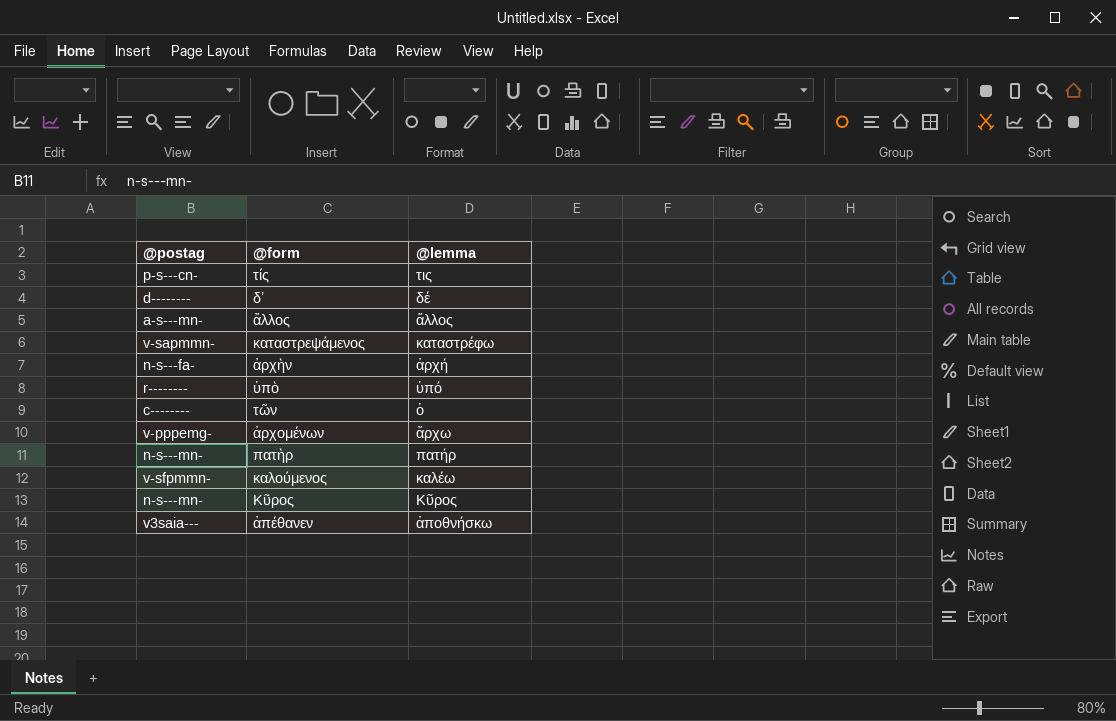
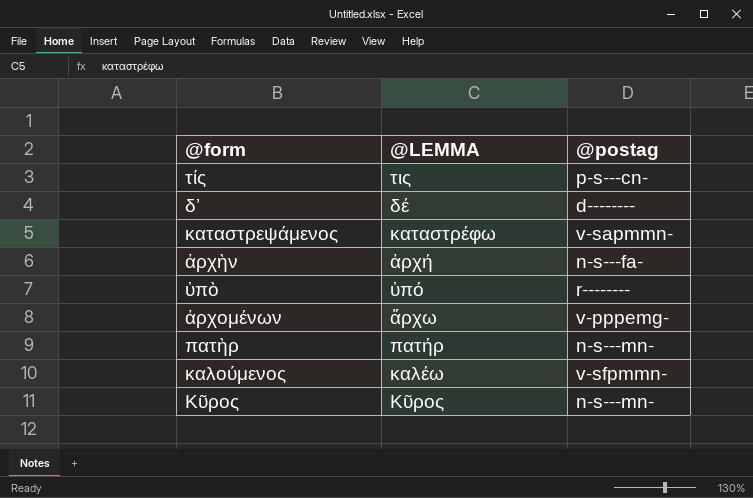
column name: @lemma -> @LEMMA
column @postag | position: 1 -> 3
row ἄλλος: a-s---mn- | ἄλλος -> none
row τῶν: c-------- | ὁ -> none
row ἀπέθανεν: v3saia--- | ἀποθνήσκω -> none

